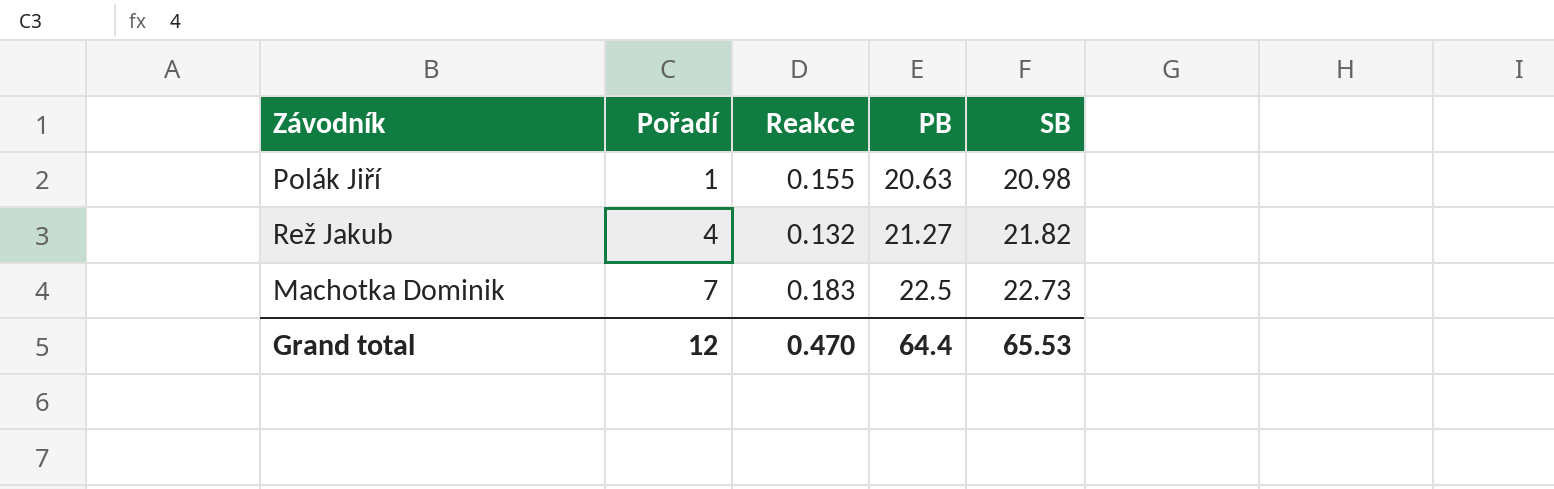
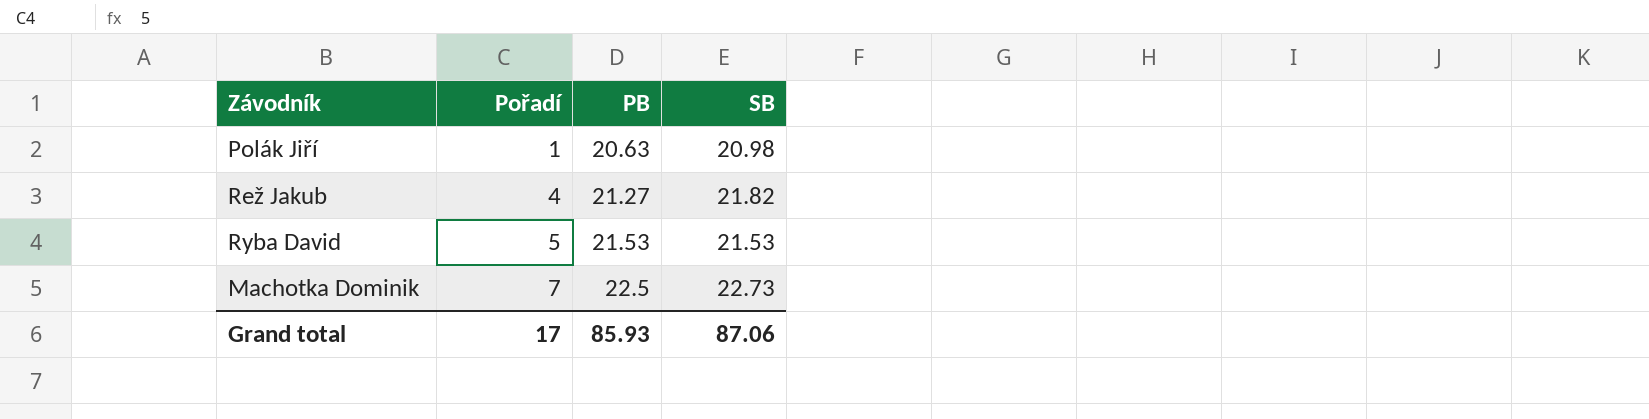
column Reakce | position: 3 -> none
row Ryba David: none -> 5 | 21.53 | 21.53
Grand total | Pořadí: 12 -> 17
Grand total | PB: 64.4 -> 85.93
Grand total | SB: 65.53 -> 87.06

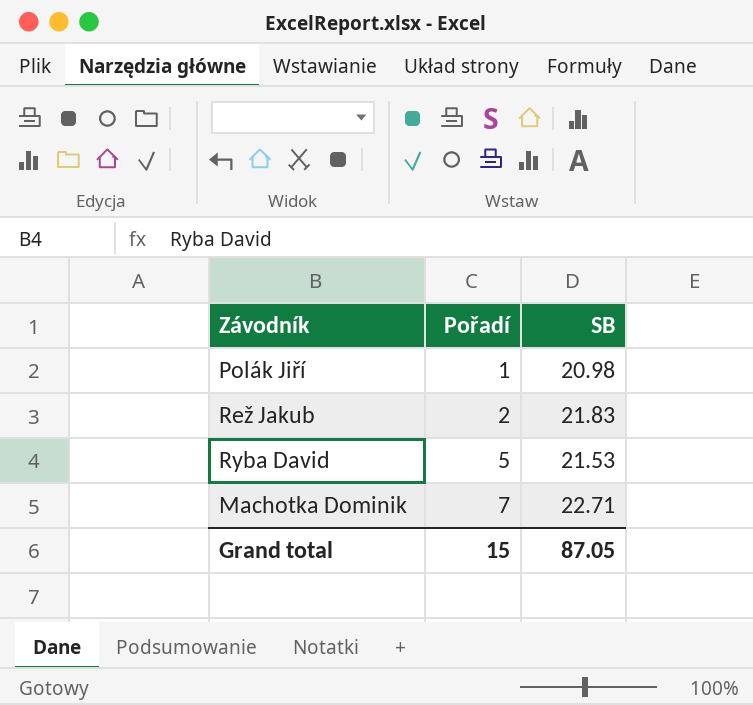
column PB | position: 3 -> none
Rež Jakub | Pořadí: 4 -> 2
Rež Jakub | SB: 21.82 -> 21.83
Machotka Dominik | SB: 22.73 -> 22.71
Grand total | Pořadí: 17 -> 15
Grand total | SB: 87.06 -> 87.05

